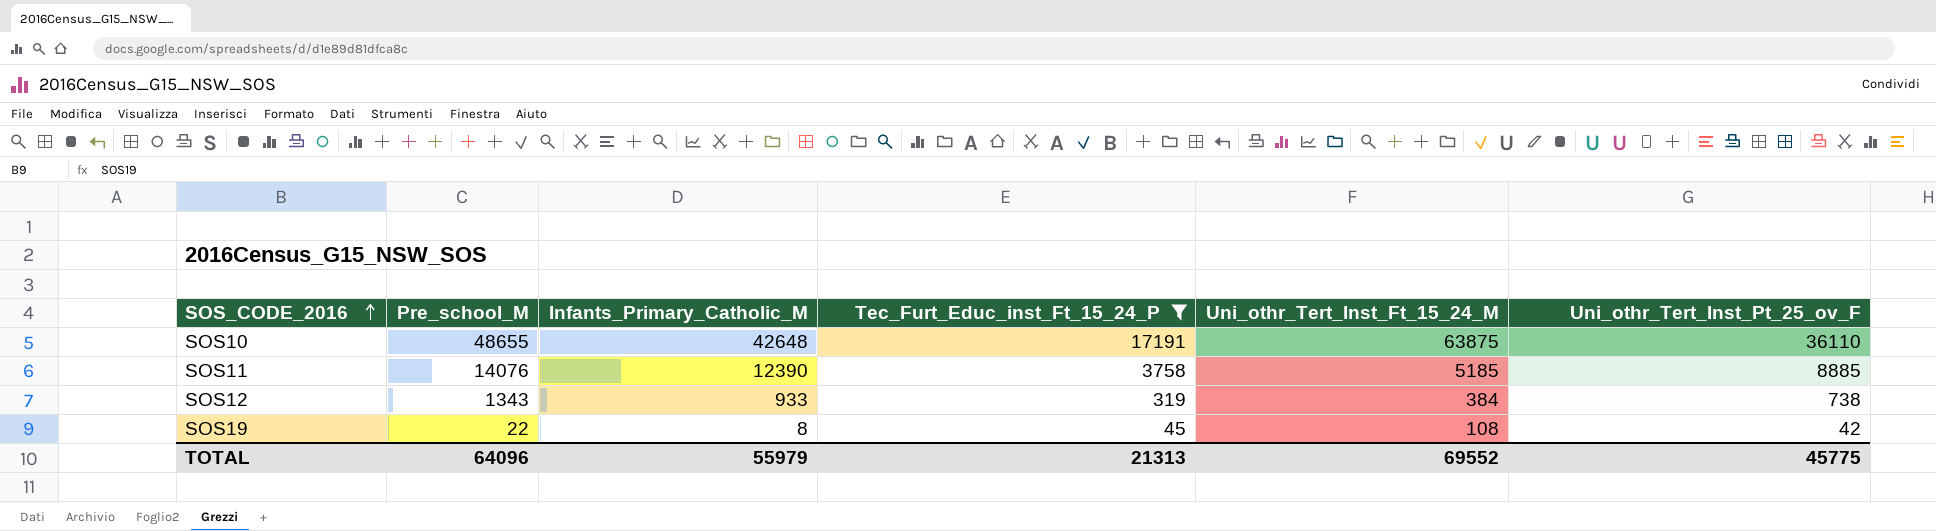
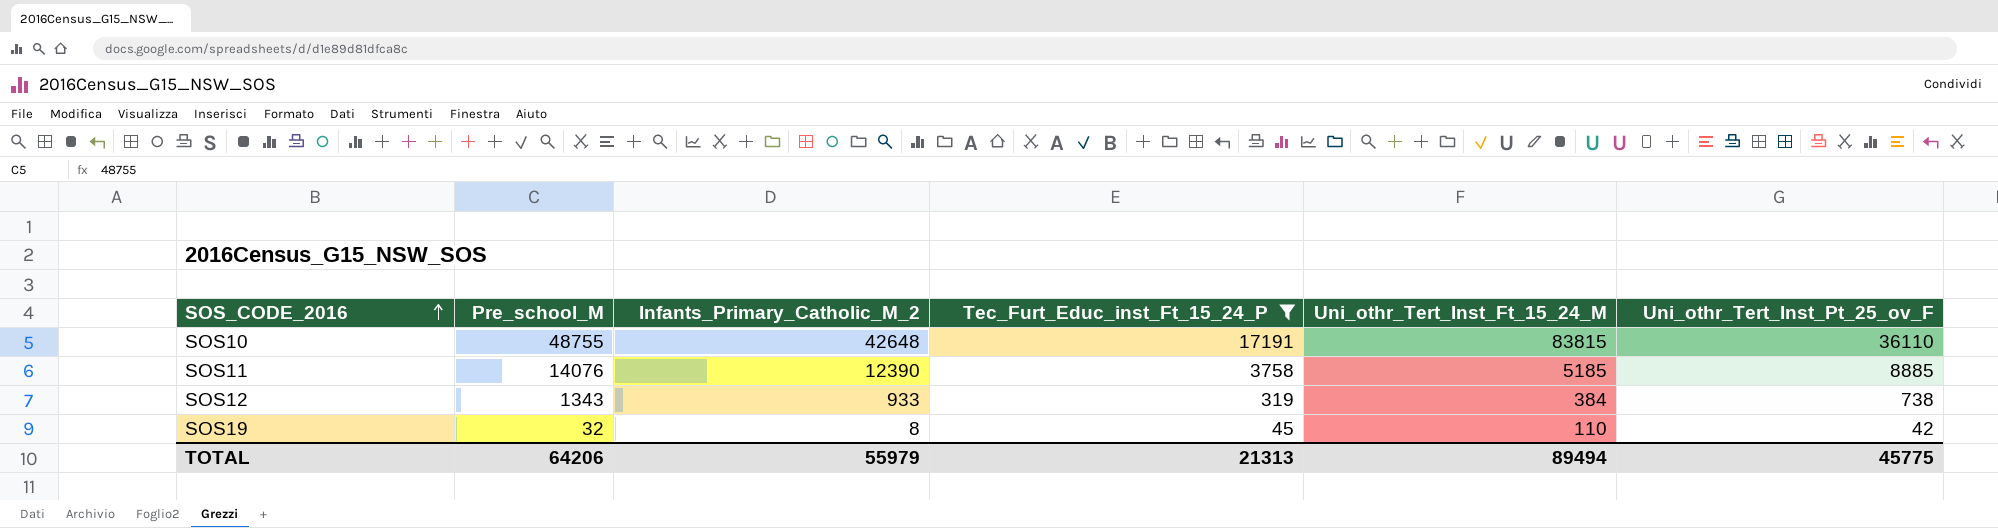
column name: Infants_Primary_Catholic_M -> Infants_Primary_Catholic_M_2
SOS10 | Pre_school_M: 48655 -> 48755
SOS10 | Uni_othr_Tert_Inst_Ft_15_24_M: 63875 -> 83815
SOS19 | Pre_school_M: 22 -> 32
SOS19 | Uni_othr_Tert_Inst_Ft_15_24_M: 108 -> 110
TOTAL | Pre_school_M: 64096 -> 64206
TOTAL | Uni_othr_Tert_Inst_Ft_15_24_M: 69552 -> 89494

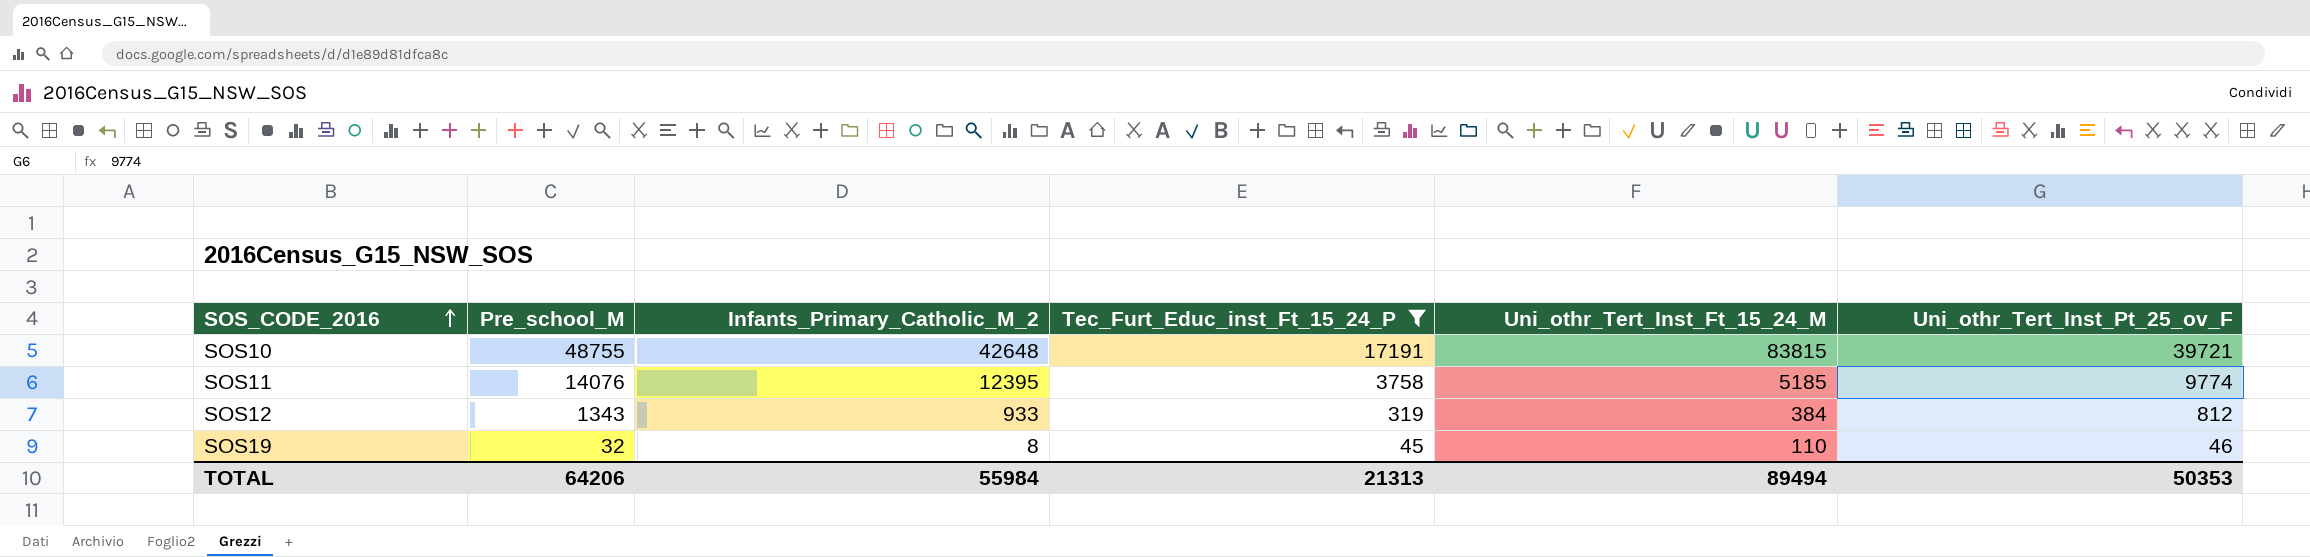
SOS10 | Uni_othr_Tert_Inst_Pt_25_ov_F: 36110 -> 39721
SOS11 | Infants_Primary_Catholic_M_2: 12390 -> 12395
SOS11 | Uni_othr_Tert_Inst_Pt_25_ov_F: 8885 -> 9774
SOS12 | Uni_othr_Tert_Inst_Pt_25_ov_F: 738 -> 812
SOS19 | Uni_othr_Tert_Inst_Pt_25_ov_F: 42 -> 46
TOTAL | Infants_Primary_Catholic_M_2: 55979 -> 55984
TOTAL | Uni_othr_Tert_Inst_Pt_25_ov_F: 45775 -> 50353

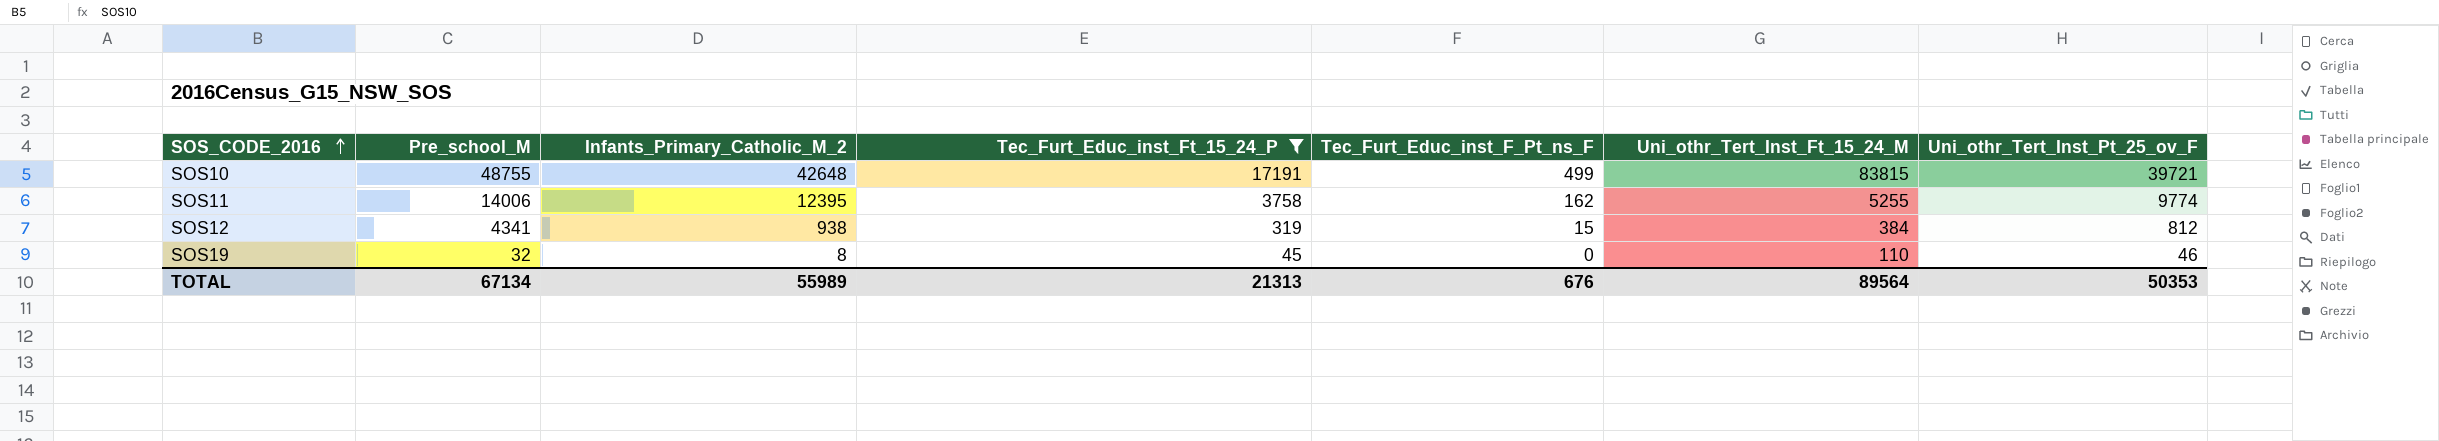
column Tec_Furt_Educ_inst_F_Pt_ns_F | position: none -> 5
SOS11 | Pre_school_M: 14076 -> 14006
SOS11 | Uni_othr_Tert_Inst_Ft_15_24_M: 5185 -> 5255
SOS12 | Pre_school_M: 1343 -> 4341
SOS12 | Infants_Primary_Catholic_M_2: 933 -> 938
TOTAL | Pre_school_M: 64206 -> 67134
TOTAL | Infants_Primary_Catholic_M_2: 55984 -> 55989
TOTAL | Uni_othr_Tert_Inst_Ft_15_24_M: 89494 -> 89564

